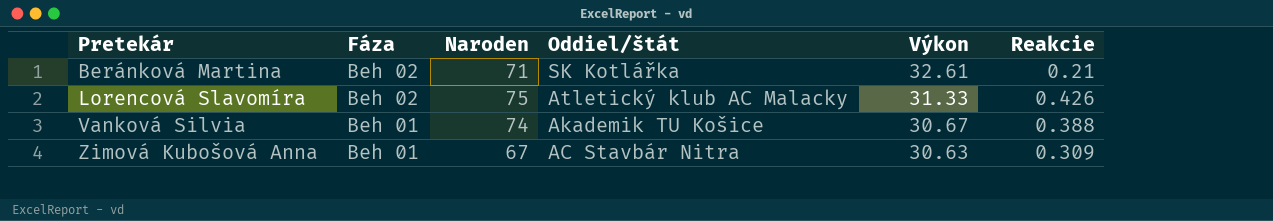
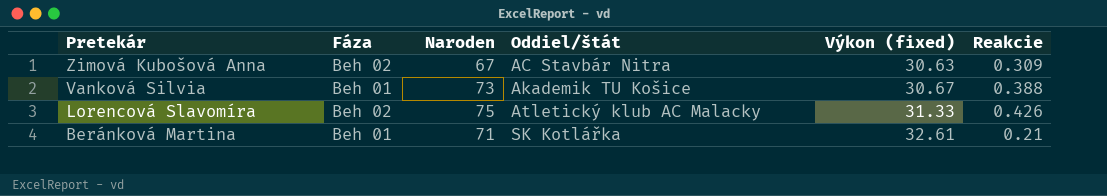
row order: Pretekár ascending -> Pretekár descending
column name: Výkon -> Výkon (fixed)
Zimová Kubošová Anna | Fáza: Beh 01 -> Beh 02
Vanková Silvia | Naroden: 74 -> 73
Beránková Martina | Fáza: Beh 02 -> Beh 01

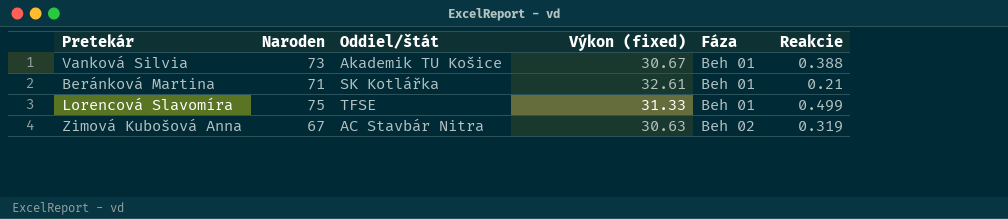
row order: Pretekár descending -> Fáza ascending
column Fáza | position: 2 -> 5
Lorencová Slavomíra | Oddiel/štát: Atletický klub AC Malacky -> TFSE
Lorencová Slavomíra | Fáza: Beh 02 -> Beh 01
Lorencová Slavomíra | Reakcie: 0.426 -> 0.499
Zimová Kubošová Anna | Reakcie: 0.309 -> 0.319

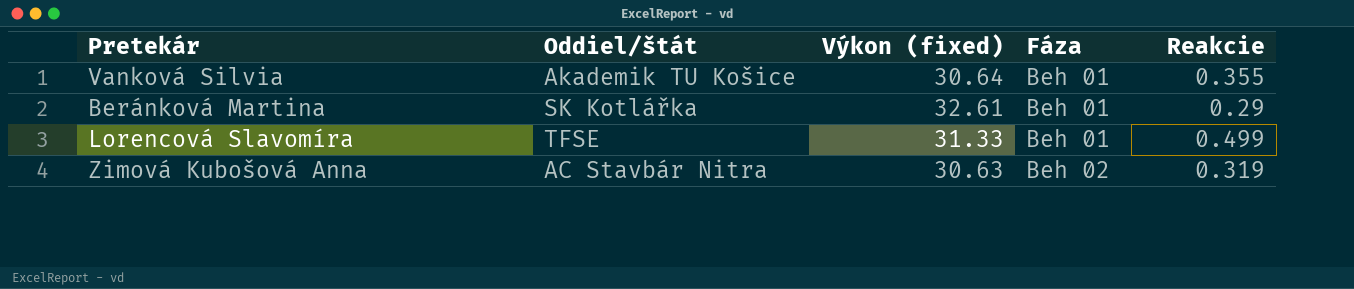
column Naroden | position: 2 -> none
Vanková Silvia | Výkon (fixed): 30.67 -> 30.64
Vanková Silvia | Reakcie: 0.388 -> 0.355
Beránková Martina | Reakcie: 0.21 -> 0.29

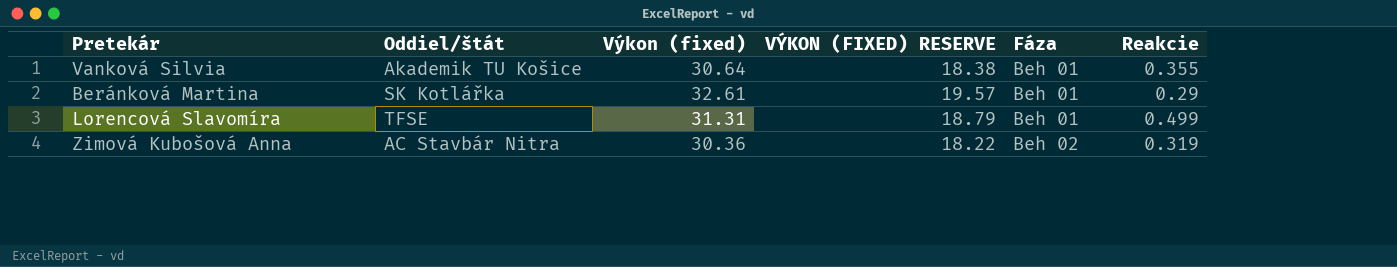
column VÝKON (FIXED) RESERVE | formula: none -> [Výkon (fixed)] * 0.6
Lorencová Slavomíra | Výkon (fixed): 31.33 -> 31.31
Zimová Kubošová Anna | Výkon (fixed): 30.63 -> 30.36

